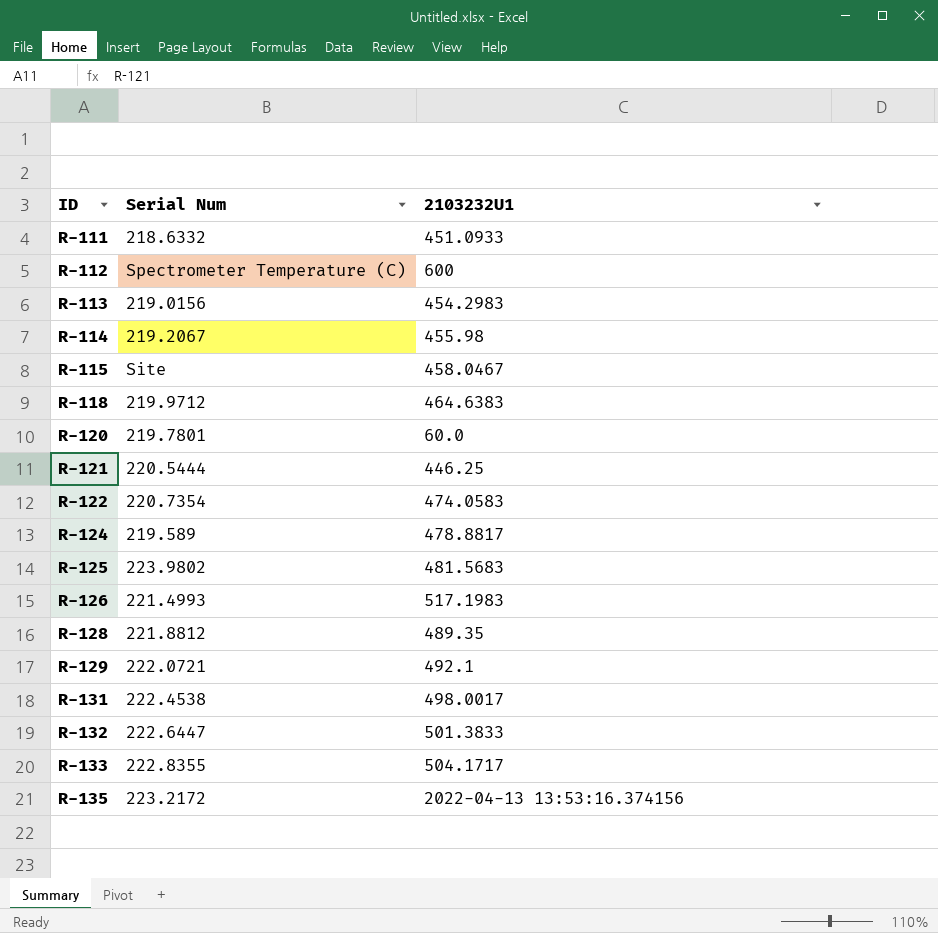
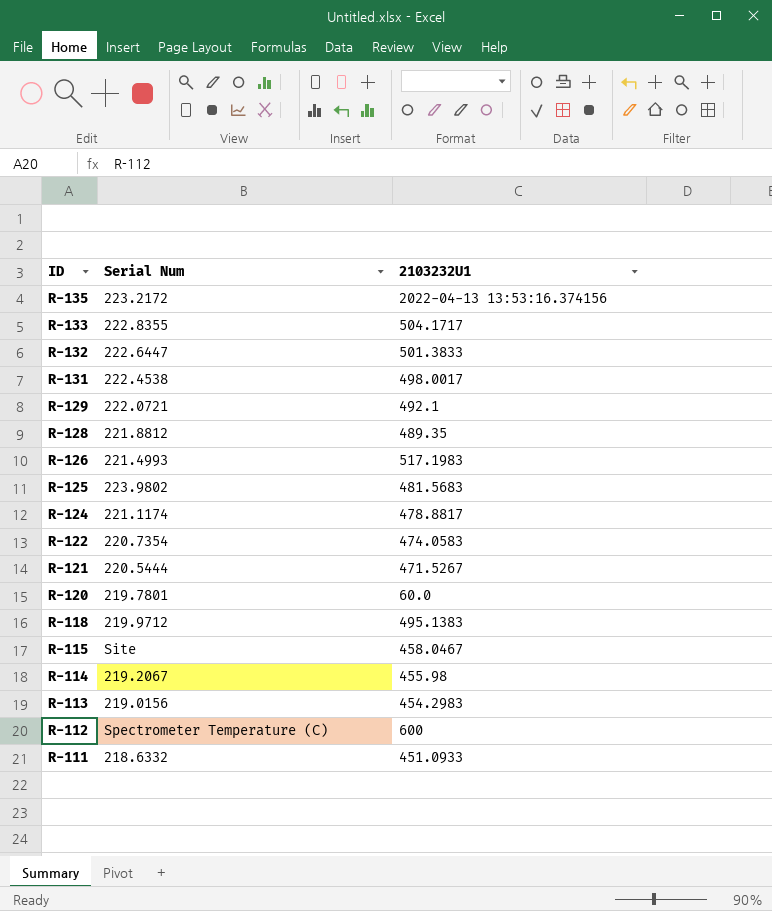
row order: ID ascending -> ID descending
R-124 | Serial Num: 219.589 -> 221.1174
R-121 | 2103232U1: 446.25 -> 471.5267
R-118 | 2103232U1: 464.6383 -> 495.1383

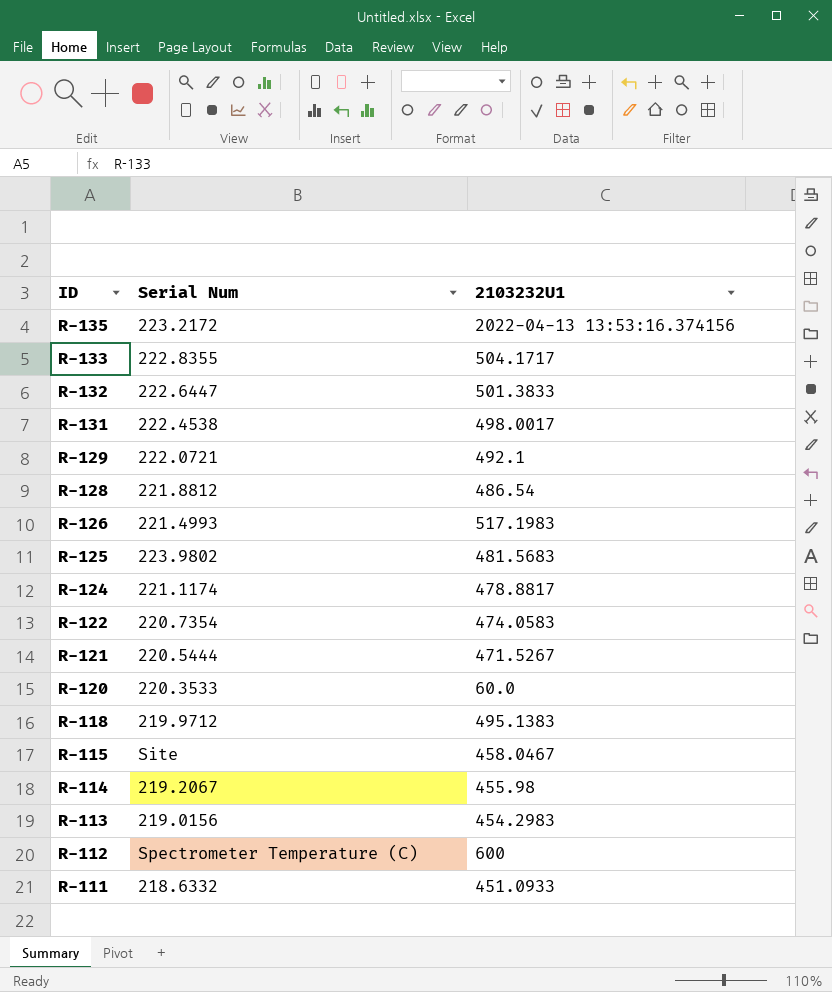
R-128 | 2103232U1: 489.35 -> 486.54
R-120 | Serial Num: 219.7801 -> 220.3533

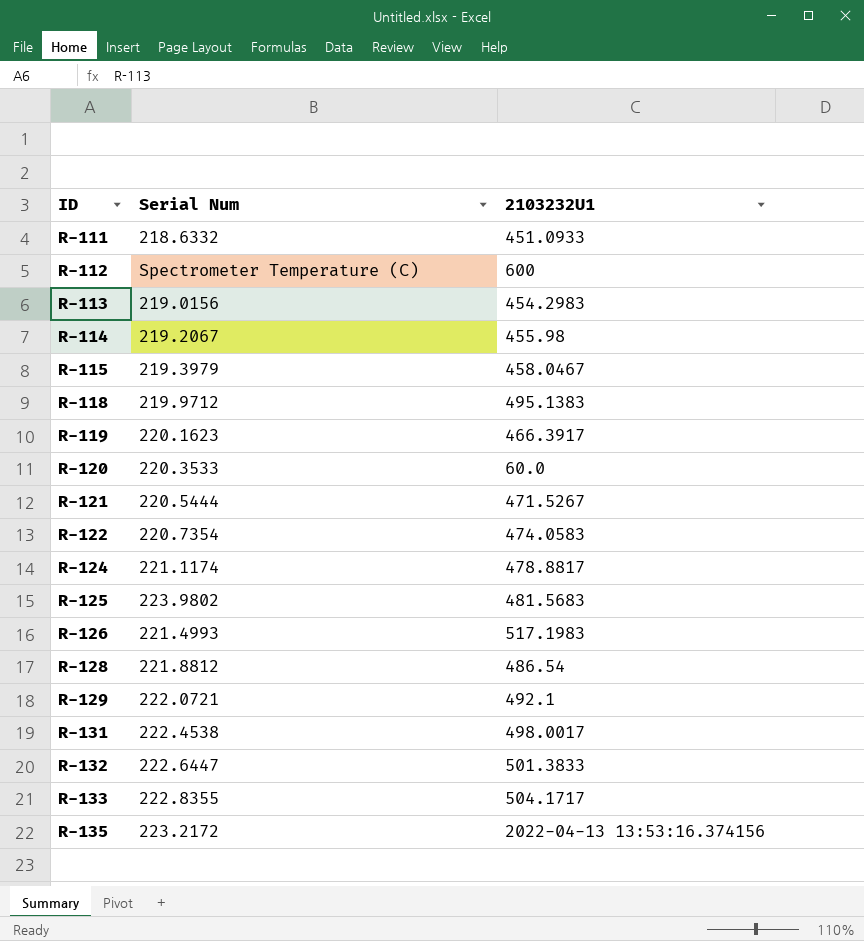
row order: ID descending -> ID ascending
R-115 | Serial Num: Site -> 219.3979
row R-119: none -> 220.1623 | 466.3917

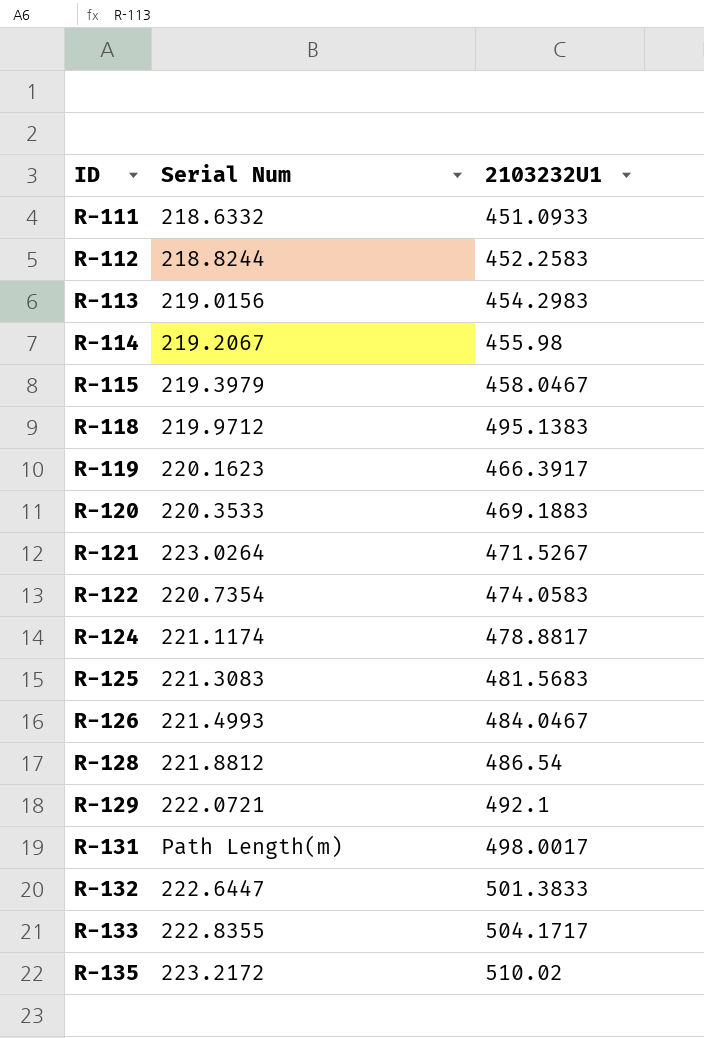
R-112 | Serial Num: Spectrometer Temperature (C) -> 218.8244
R-112 | 2103232U1: 600 -> 452.2583
R-120 | 2103232U1: 60.0 -> 469.1883
R-121 | Serial Num: 220.5444 -> 223.0264
R-125 | Serial Num: 223.9802 -> 221.3083
R-126 | 2103232U1: 517.1983 -> 484.0467
R-131 | Serial Num: 222.4538 -> Path Length(m)
R-135 | 2103232U1: 2022-04-13 13:53:16.374156 -> 510.02

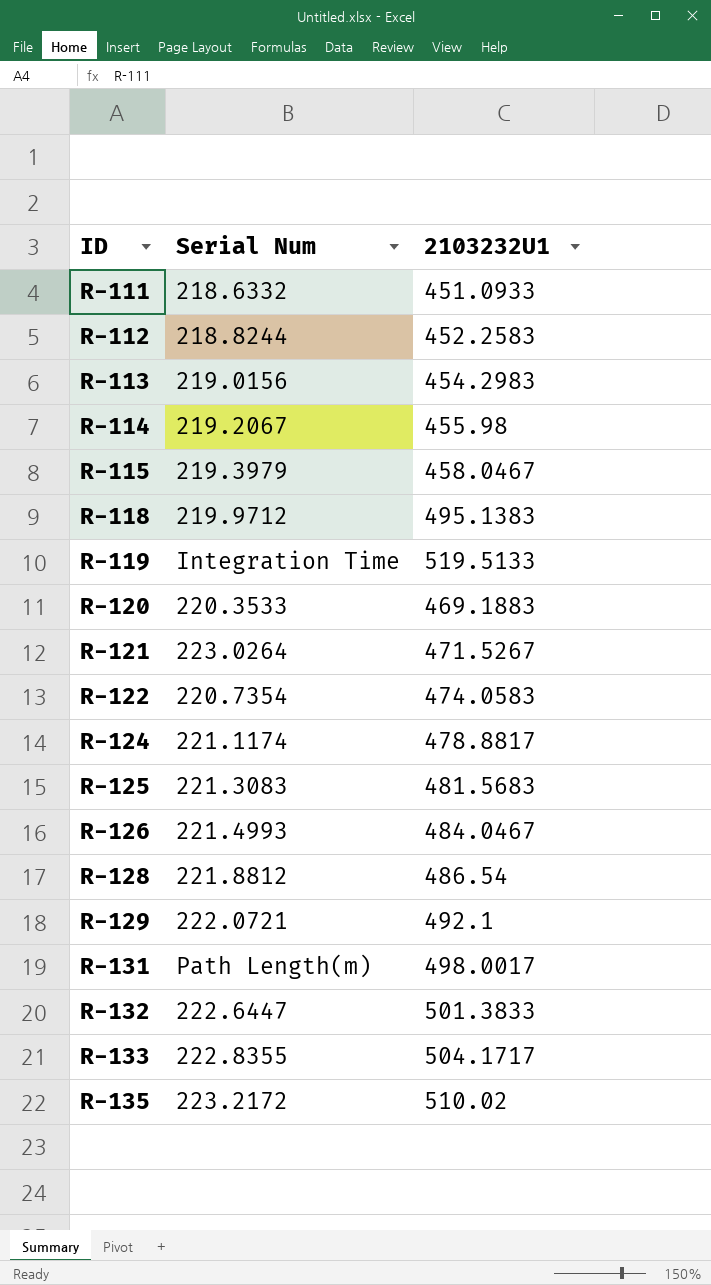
R-119 | Serial Num: 220.1623 -> Integration Time
R-119 | 2103232U1: 466.3917 -> 519.5133

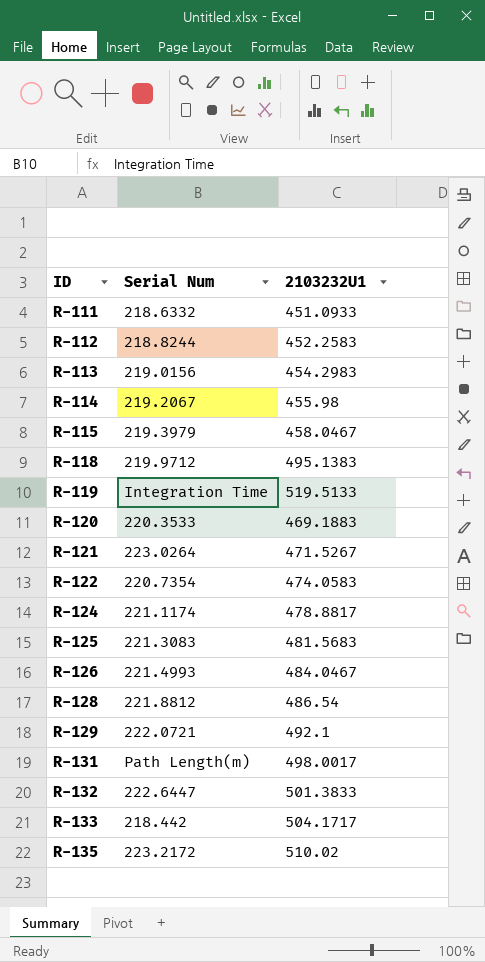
R-133 | Serial Num: 222.8355 -> 218.442

